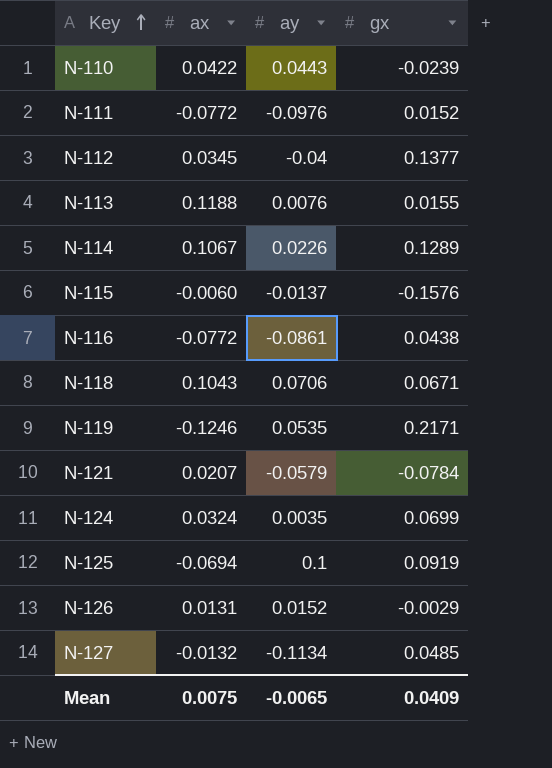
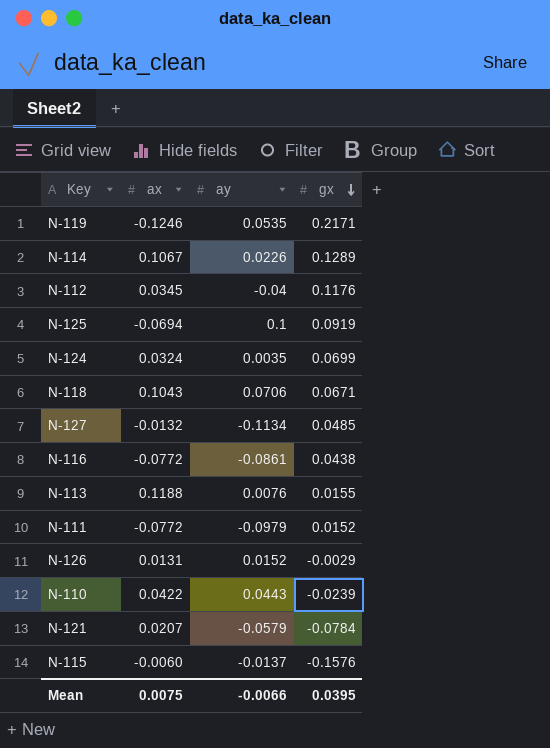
row order: Key ascending -> gx descending
N-112 | gx: 0.1377 -> 0.1176
N-111 | ay: -0.0976 -> -0.0979
Mean | ay: -0.0065 -> -0.0066
Mean | gx: 0.0409 -> 0.0395

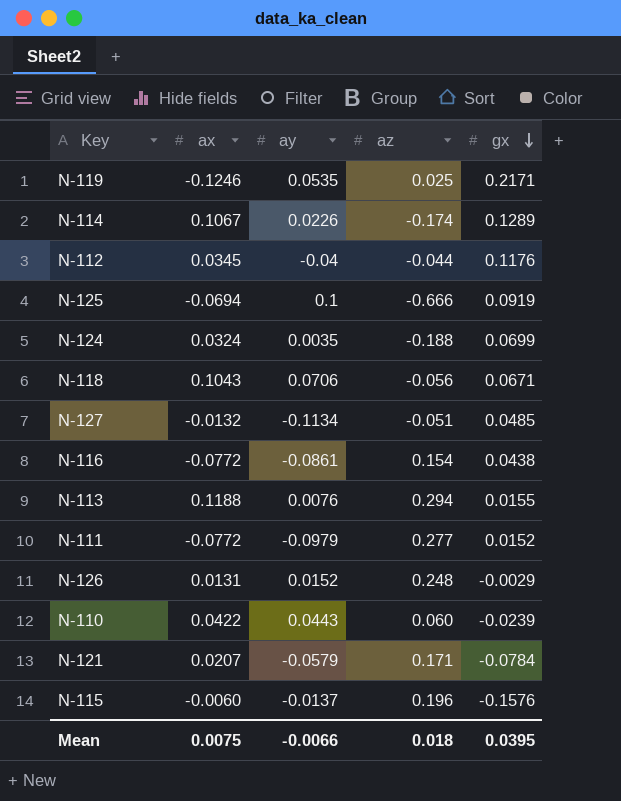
column az | position: none -> 4

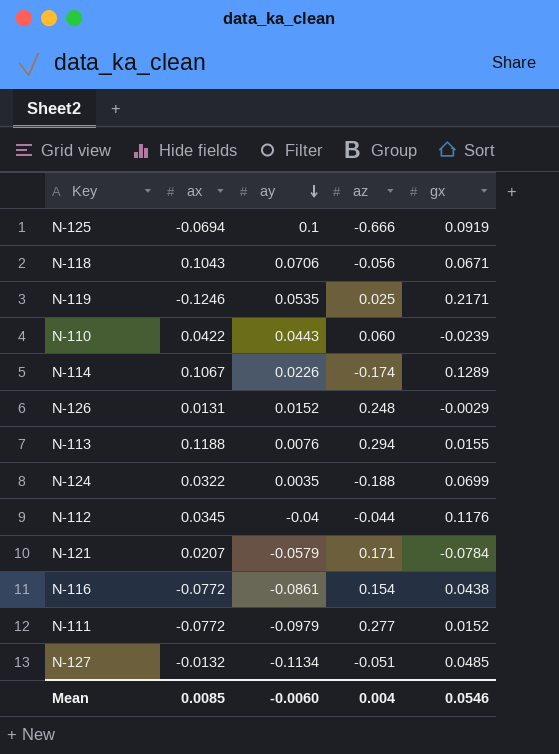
row order: gx descending -> ay descending
row N-115: -0.0060 | -0.0137 | 0.196 | -0.1576 -> none
N-124 | ax: 0.0324 -> 0.0322
Mean | ax: 0.0075 -> 0.0085
Mean | ay: -0.0066 -> -0.0060
Mean | az: 0.018 -> 0.004
Mean | gx: 0.0395 -> 0.0546

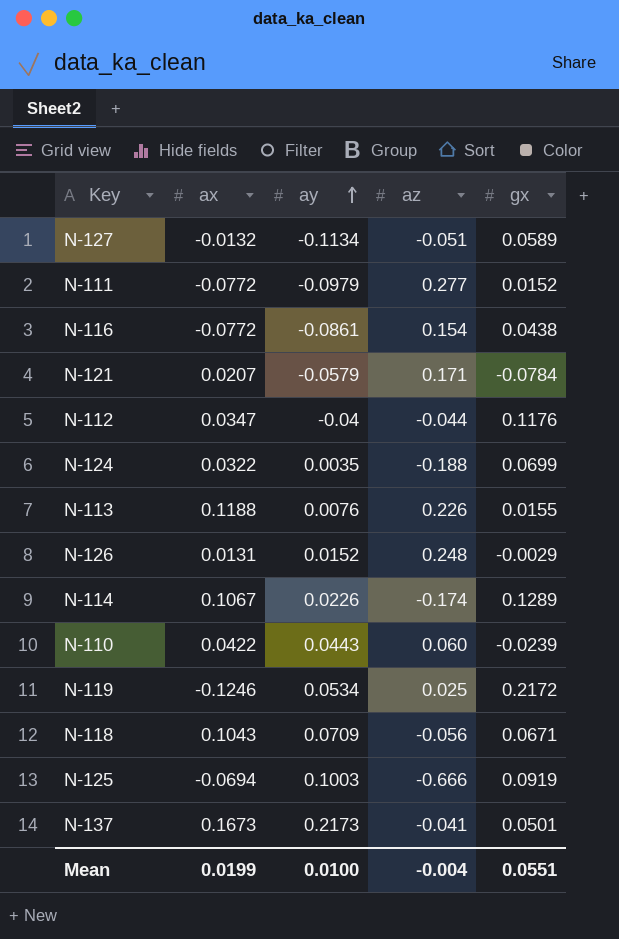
row order: ay descending -> ay ascending
N-127 | gx: 0.0485 -> 0.0589
N-112 | ax: 0.0345 -> 0.0347
N-113 | az: 0.294 -> 0.226
N-119 | ay: 0.0535 -> 0.0534
N-119 | gx: 0.2171 -> 0.2172
N-118 | ay: 0.0706 -> 0.0709
N-125 | ay: 0.1 -> 0.1003
row N-137: none -> 0.1673 | 0.2173 | -0.041 | 0.0501
Mean | ax: 0.0085 -> 0.0199
Mean | ay: -0.0060 -> 0.0100
Mean | az: 0.004 -> -0.004
Mean | gx: 0.0546 -> 0.0551

